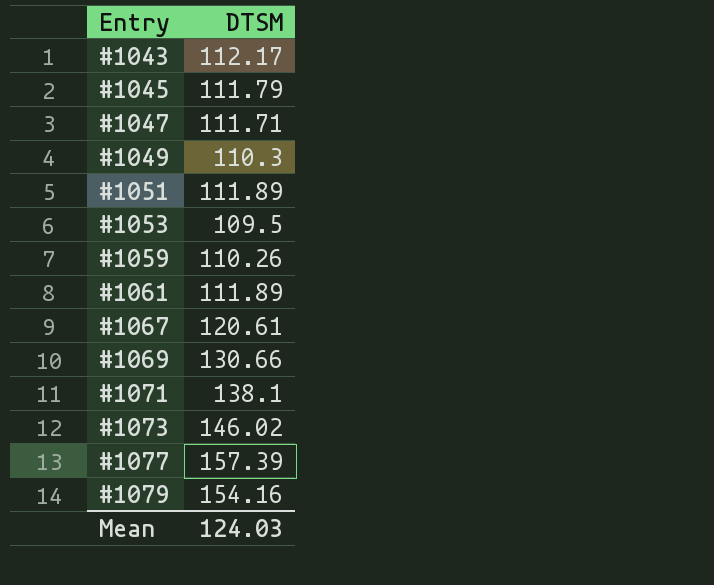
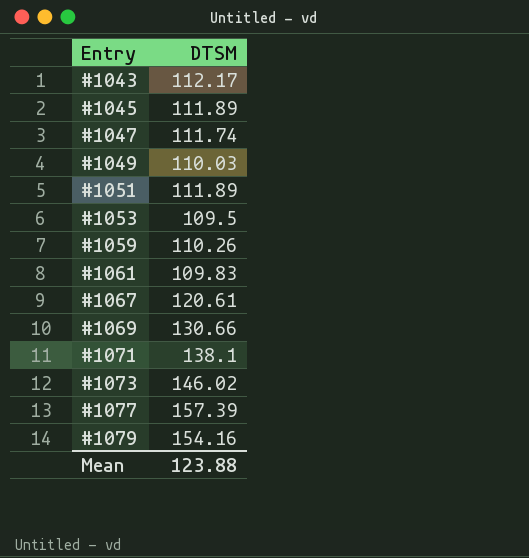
#1045 | DTSM: 111.79 -> 111.89
#1047 | DTSM: 111.71 -> 111.74
#1049 | DTSM: 110.3 -> 110.03
#1061 | DTSM: 111.89 -> 109.83
Mean | DTSM: 124.03 -> 123.88

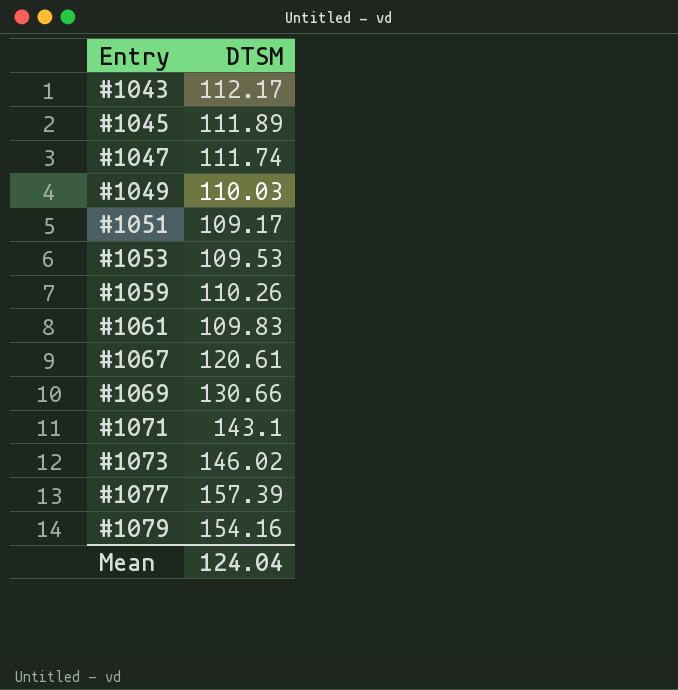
#1051 | DTSM: 111.89 -> 109.17
#1053 | DTSM: 109.5 -> 109.53
#1071 | DTSM: 138.1 -> 143.1
Mean | DTSM: 123.88 -> 124.04

